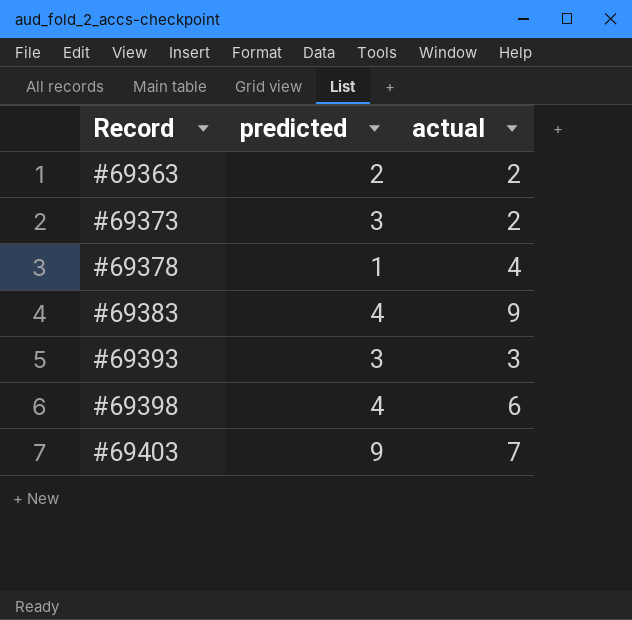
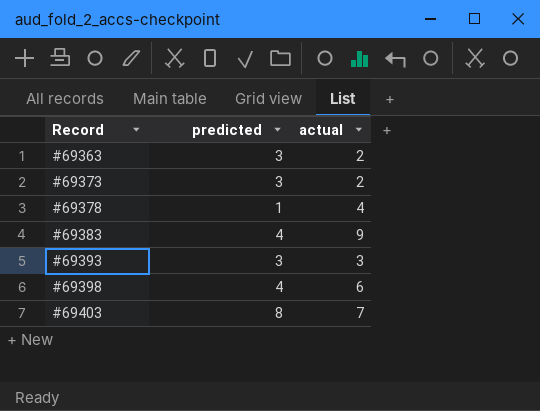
#69363 | predicted: 2 -> 3
#69403 | predicted: 9 -> 8

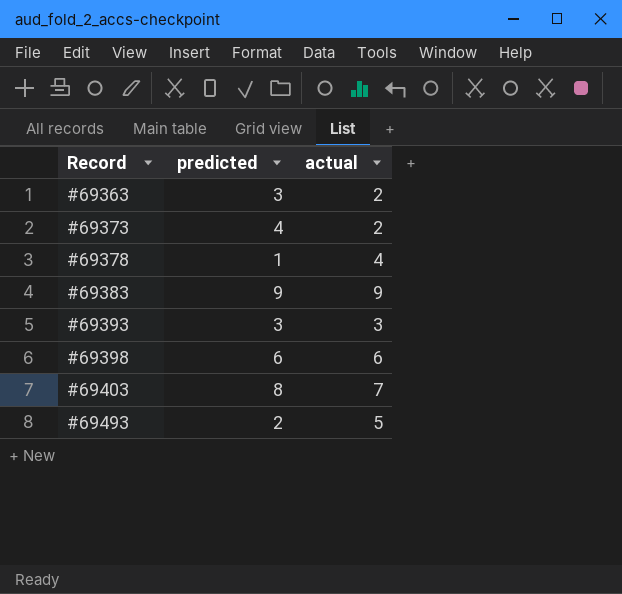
#69373 | predicted: 3 -> 4
#69383 | predicted: 4 -> 9
#69398 | predicted: 4 -> 6
row #69493: none -> 2 | 5

